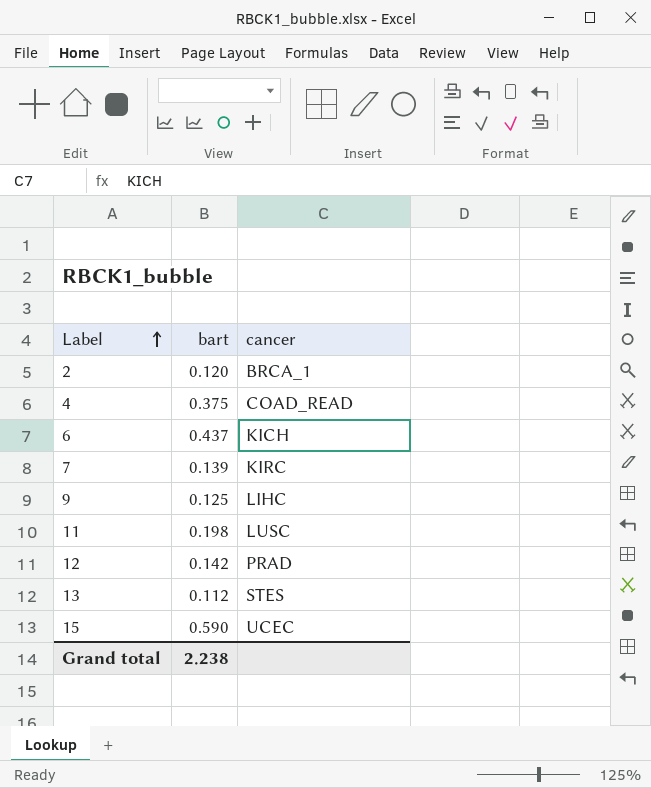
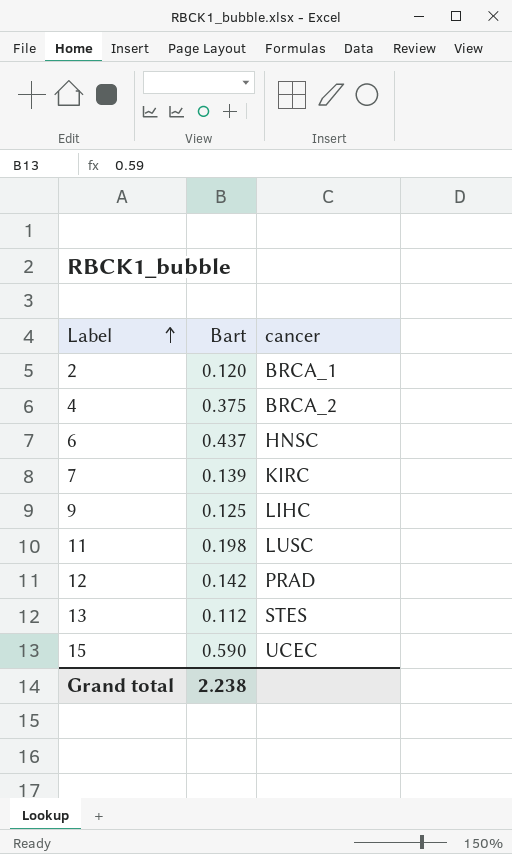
column name: bart -> Bart
4 | cancer: COAD_READ -> BRCA_2
6 | cancer: KICH -> HNSC

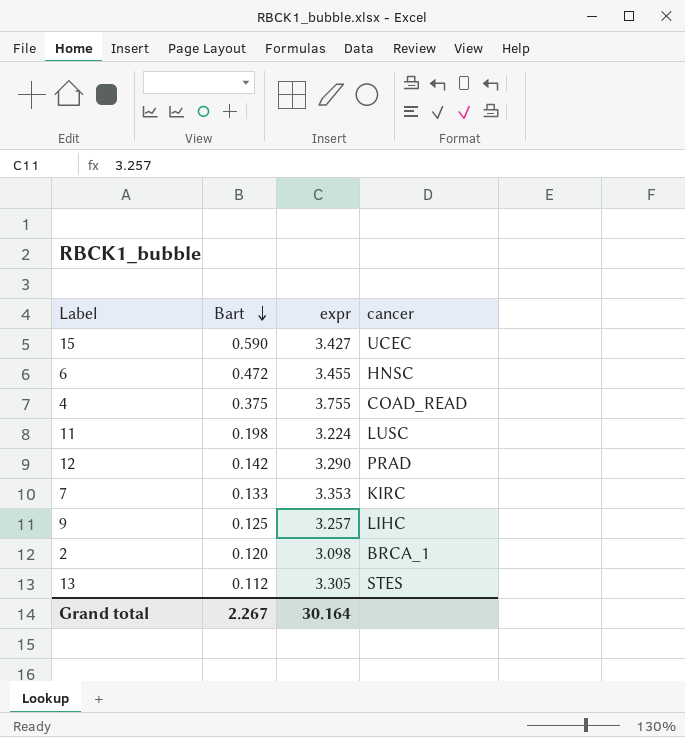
row order: Label ascending -> Bart descending
column expr | position: none -> 3
6 | Bart: 0.437 -> 0.472
4 | cancer: BRCA_2 -> COAD_READ
7 | Bart: 0.139 -> 0.133
Grand total | Bart: 2.238 -> 2.267

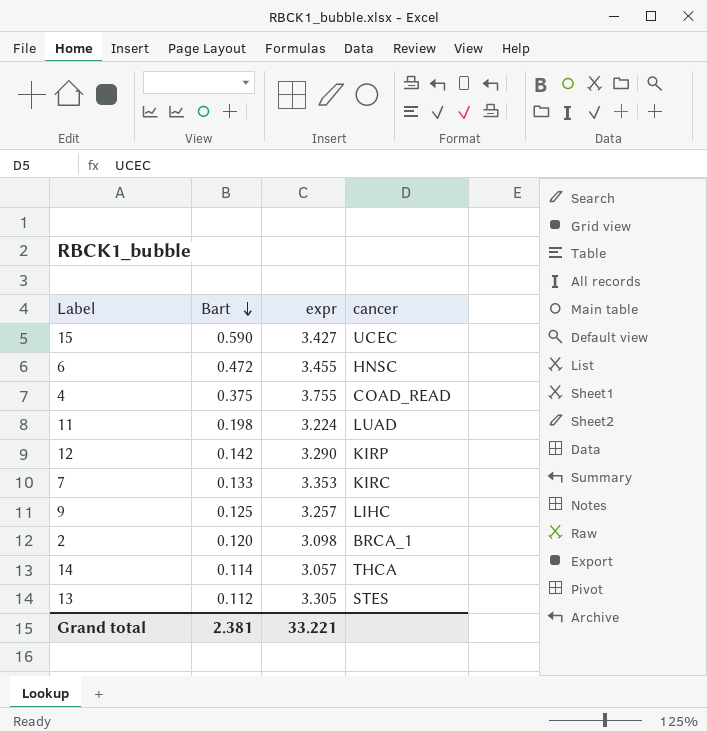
11 | cancer: LUSC -> LUAD
12 | cancer: PRAD -> KIRP
row 14: none -> 0.114 | 3.057 | THCA
Grand total | Bart: 2.267 -> 2.381
Grand total | expr: 30.164 -> 33.221

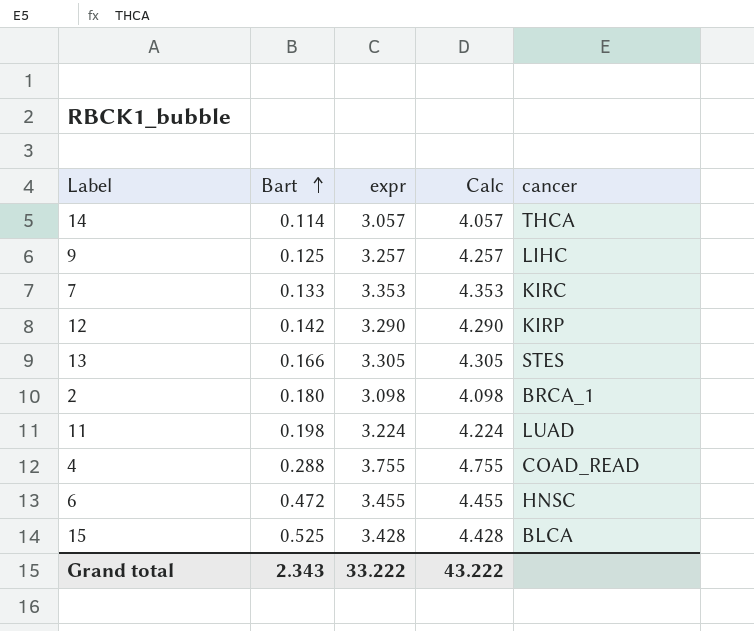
row order: Bart descending -> Bart ascending
column Calc | formula: none -> [expr] + 1
13 | Bart: 0.112 -> 0.166
2 | Bart: 0.120 -> 0.180
4 | Bart: 0.375 -> 0.288
15 | Bart: 0.590 -> 0.525
15 | expr: 3.427 -> 3.428
15 | cancer: UCEC -> BLCA
Grand total | Bart: 2.381 -> 2.343
Grand total | expr: 33.221 -> 33.222

